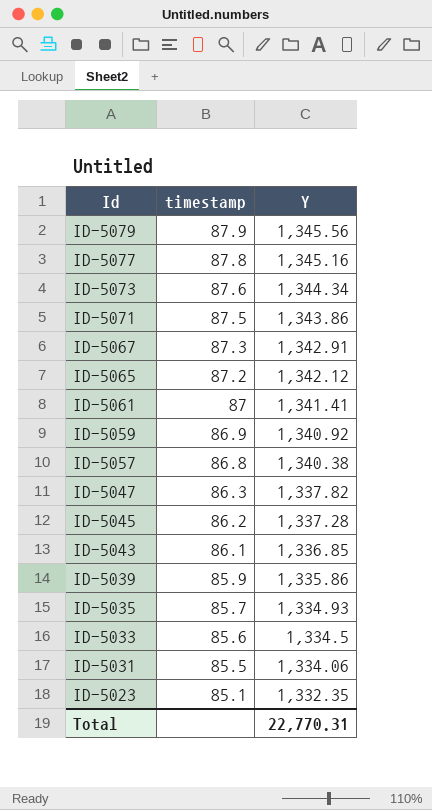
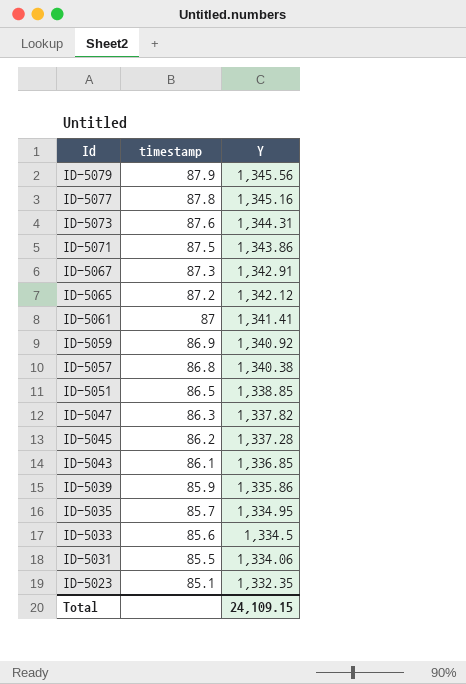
ID-5073 | Y: 1,344.34 -> 1,344.31
row ID-5051: none -> 86.5 | 1,338.85
ID-5035 | Y: 1,334.93 -> 1,334.95
Total | Y: 22,770.31 -> 24,109.15

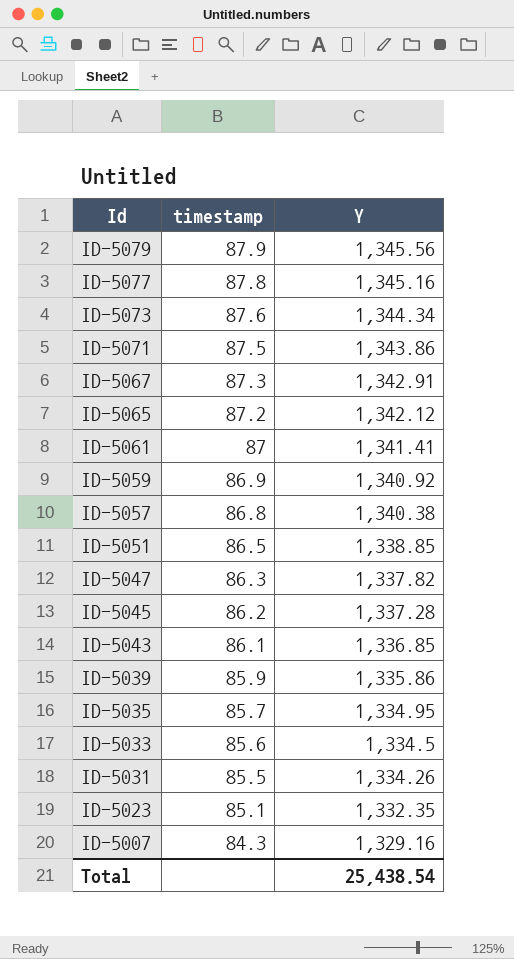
ID-5073 | Y: 1,344.31 -> 1,344.34
ID-5031 | Y: 1,334.06 -> 1,334.26
row ID-5007: none -> 84.3 | 1,329.16
Total | Y: 24,109.15 -> 25,438.54

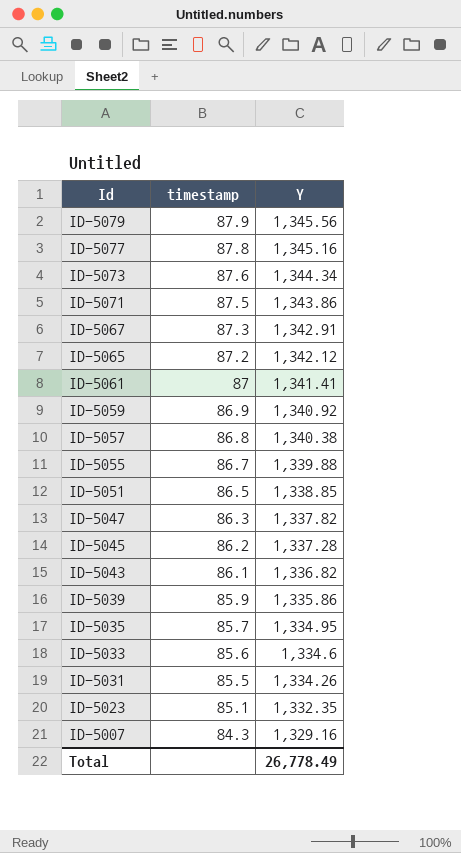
row ID-5055: none -> 86.7 | 1,339.88
ID-5043 | Y: 1,336.85 -> 1,336.82
ID-5033 | Y: 1,334.5 -> 1,334.6
Total | Y: 25,438.54 -> 26,778.49

